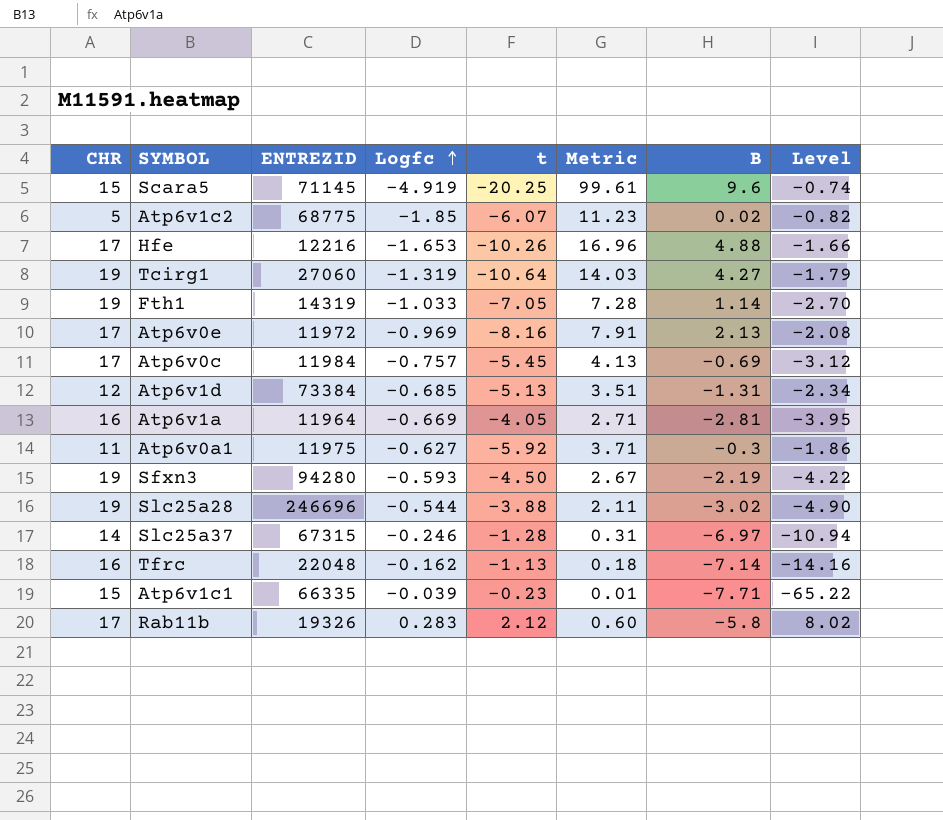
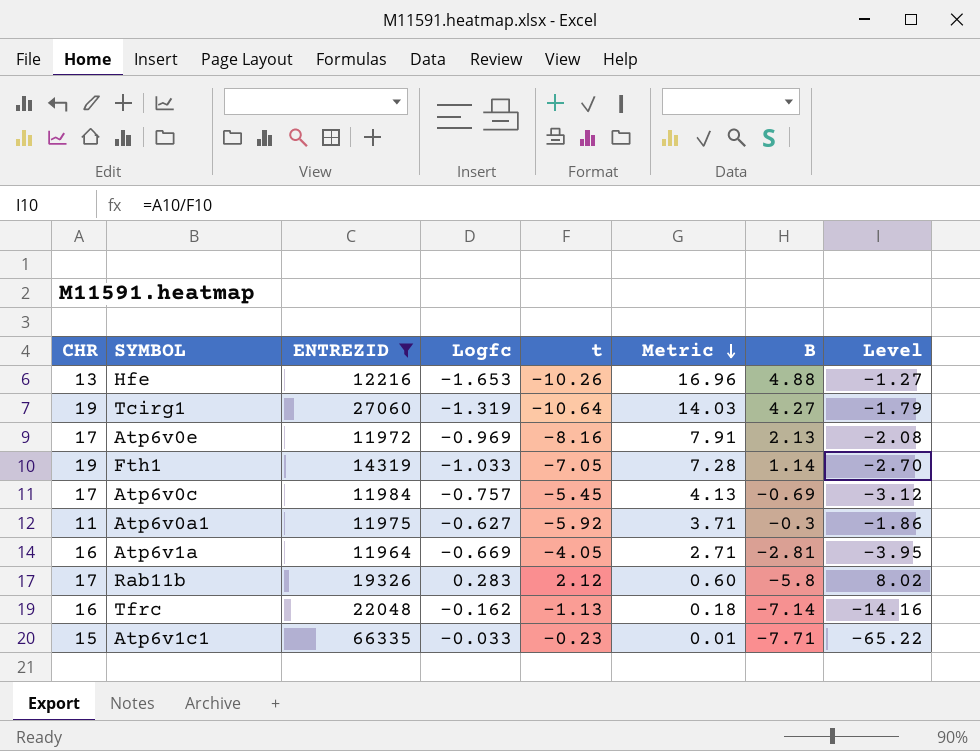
filter: none -> ENTREZID <= 66335
row order: Logfc ascending -> Metric descending
Hfe | CHR: 17 -> 13
Hfe | Level: -1.66 -> -1.27
Atp6v1c1 | Logfc: -0.039 -> -0.033

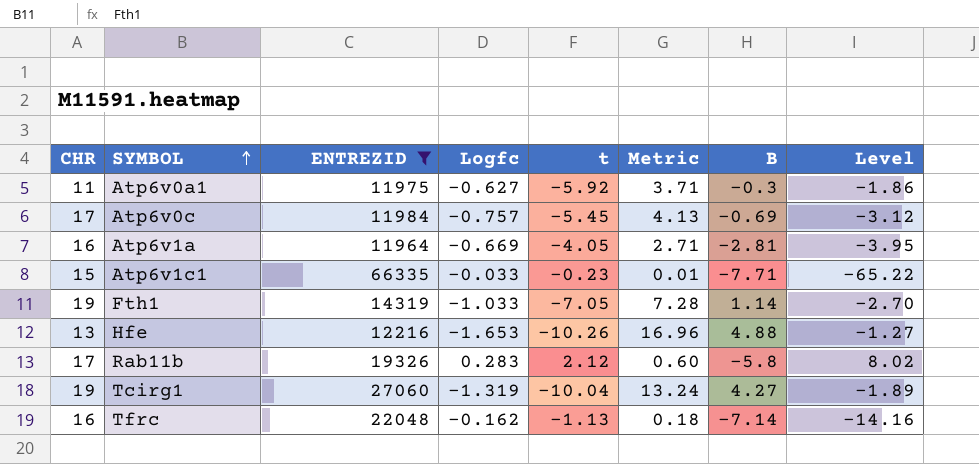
row order: Metric descending -> SYMBOL ascending
row Atp6v0e: 17 | 11972 | -0.969 | -8.16 | 7.91 | 2.13 | -2.08 -> none
Tcirg1 | t: -10.64 -> -10.04
Tcirg1 | Metric: 14.03 -> 13.24
Tcirg1 | Level: -1.79 -> -1.89

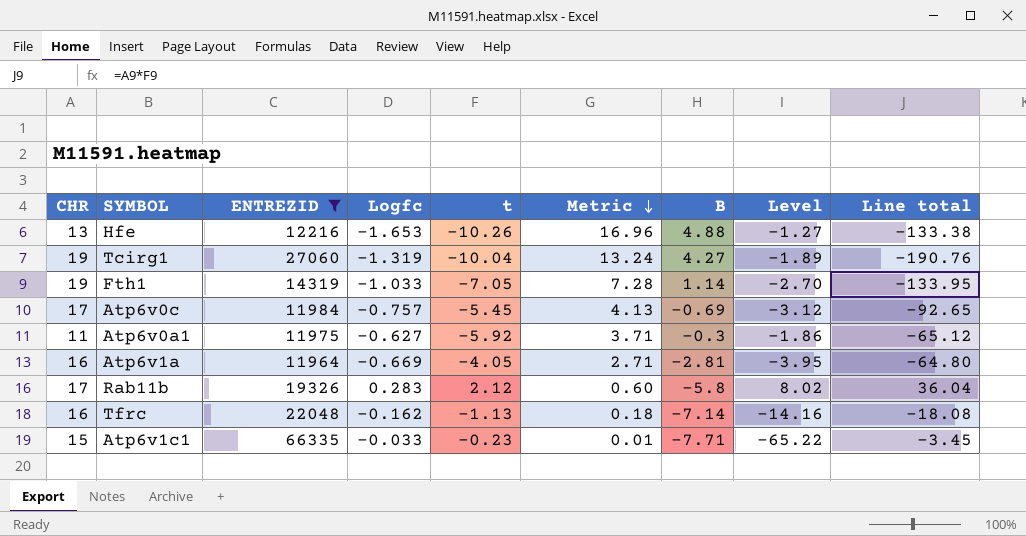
row order: SYMBOL ascending -> Metric descending
column Line total | formula: none -> [CHR] * [t]

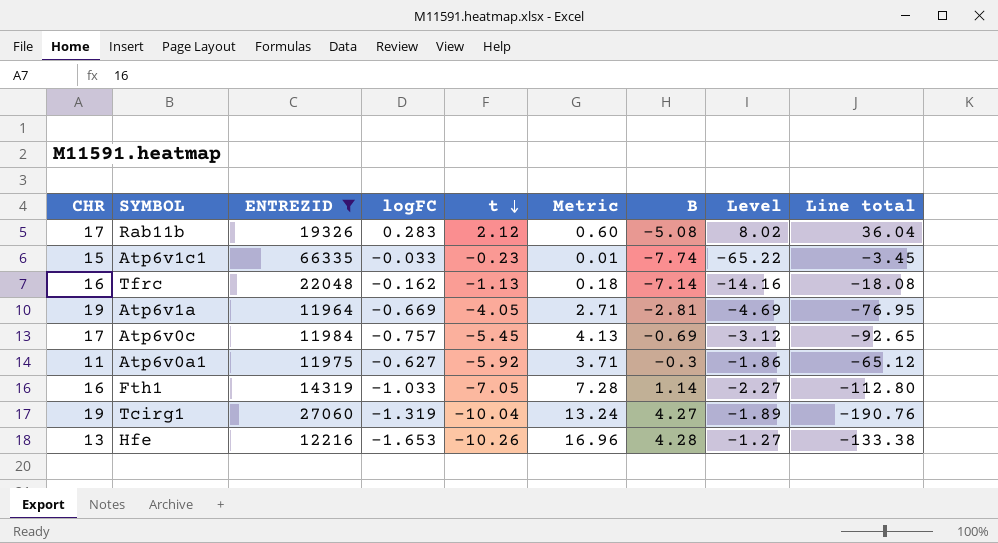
row order: Metric descending -> t descending
column name: Logfc -> logFC
Rab11b | B: -5.8 -> -5.08
Atp6v1c1 | B: -7.71 -> -7.74
Atp6v1a | CHR: 16 -> 19
Atp6v1a | Level: -3.95 -> -4.69
Atp6v1a | Line total: -64.80 -> -76.95
Fth1 | CHR: 19 -> 16
Fth1 | Level: -2.70 -> -2.27
Fth1 | Line total: -133.95 -> -112.80
Hfe | B: 4.88 -> 4.28

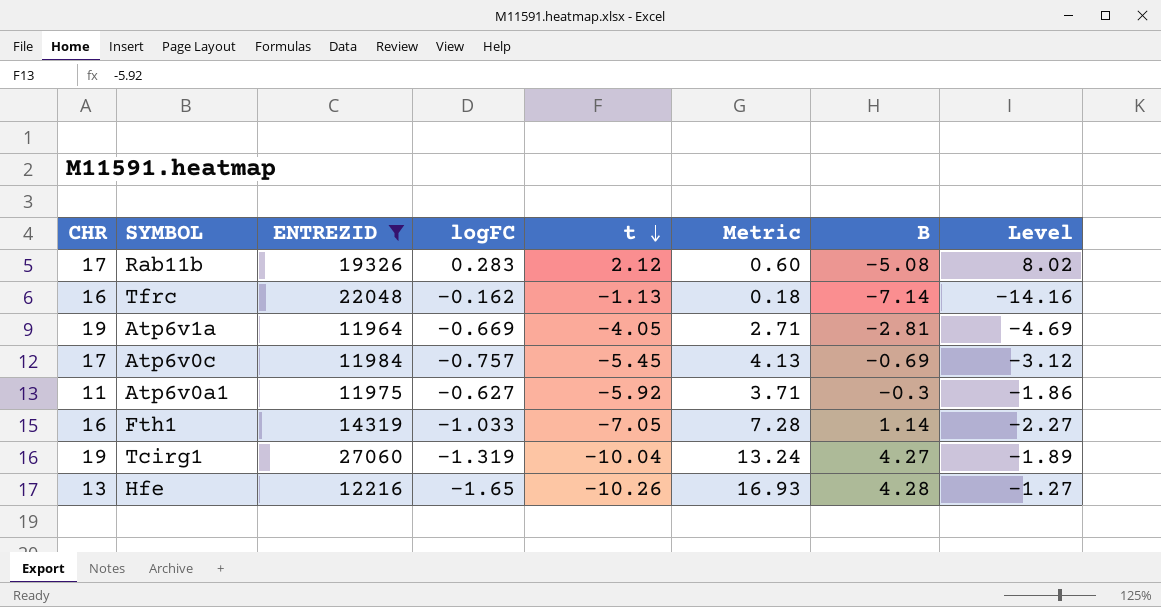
column Line total | formula: [CHR] * [t] -> none
row Atp6v1c1: 15 | 66335 | -0.033 | -0.23 | 0.01 | -7.74 | -65.22 | -3.45 -> none
Hfe | logFC: -1.653 -> -1.65
Hfe | Metric: 16.96 -> 16.93

